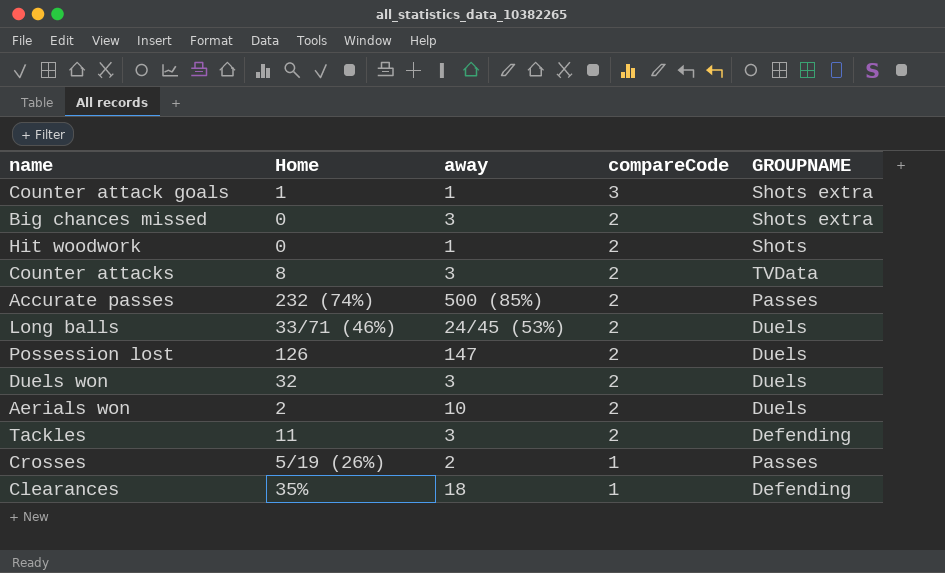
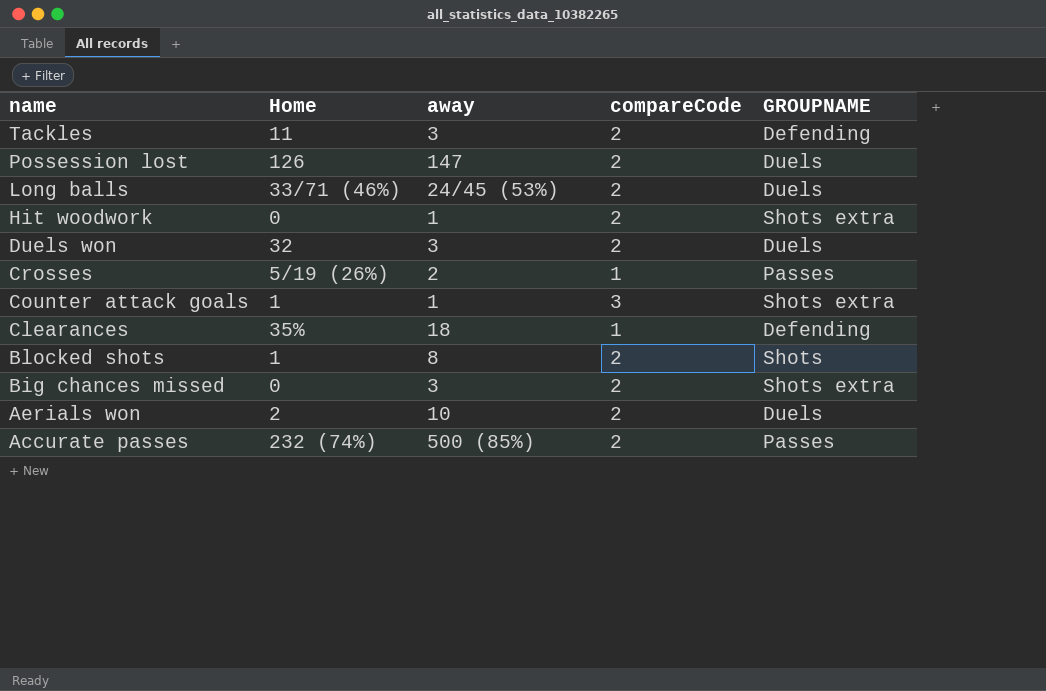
row order: compareCode descending -> name descending
row Counter attacks: 8 | 3 | 2 | TVData -> none
Hit woodwork | GROUPNAME: Shots -> Shots extra
row Blocked shots: none -> 1 | 8 | 2 | Shots

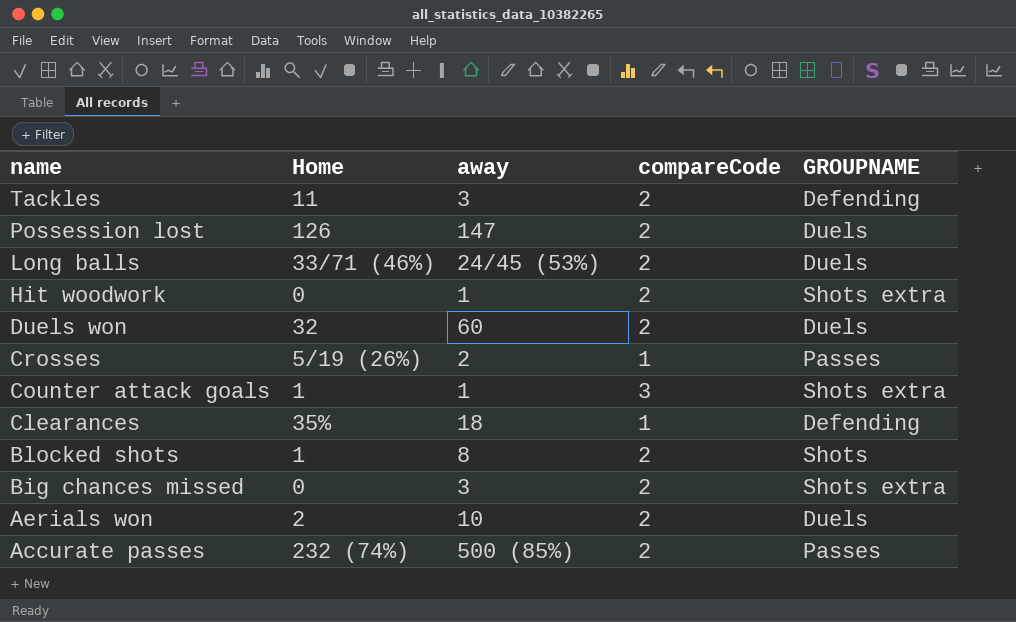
Duels won | away: 3 -> 60

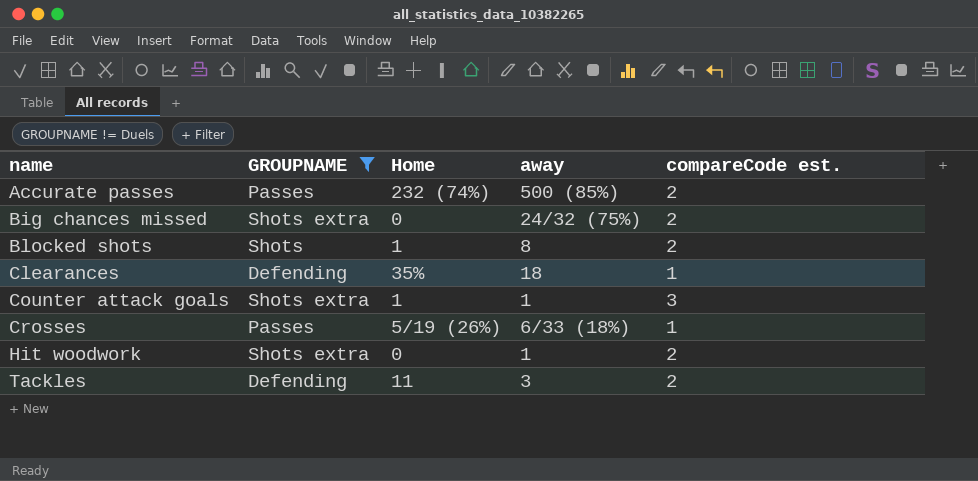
filter: none -> GROUPNAME != Duels
row order: name descending -> name ascending
column GROUPNAME | position: 5 -> 2
column name: compareCode -> compareCode est.
Big chances missed | away: 3 -> 24/32 (75%)
Crosses | away: 2 -> 6/33 (18%)

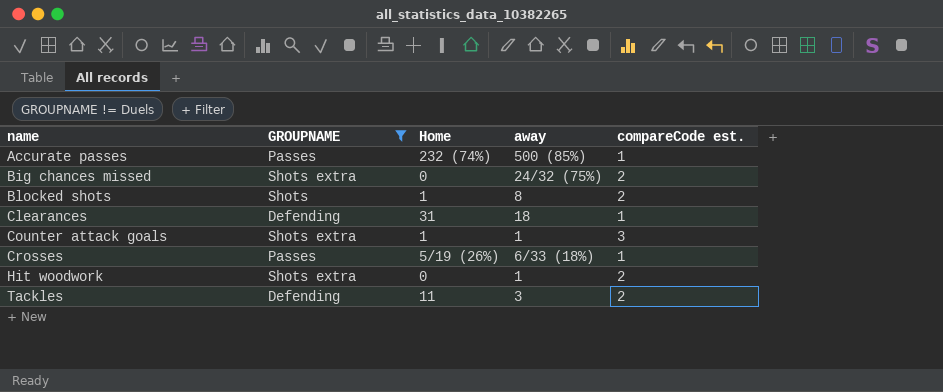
Accurate passes | compareCode est.: 2 -> 1
Clearances | Home: 35% -> 31

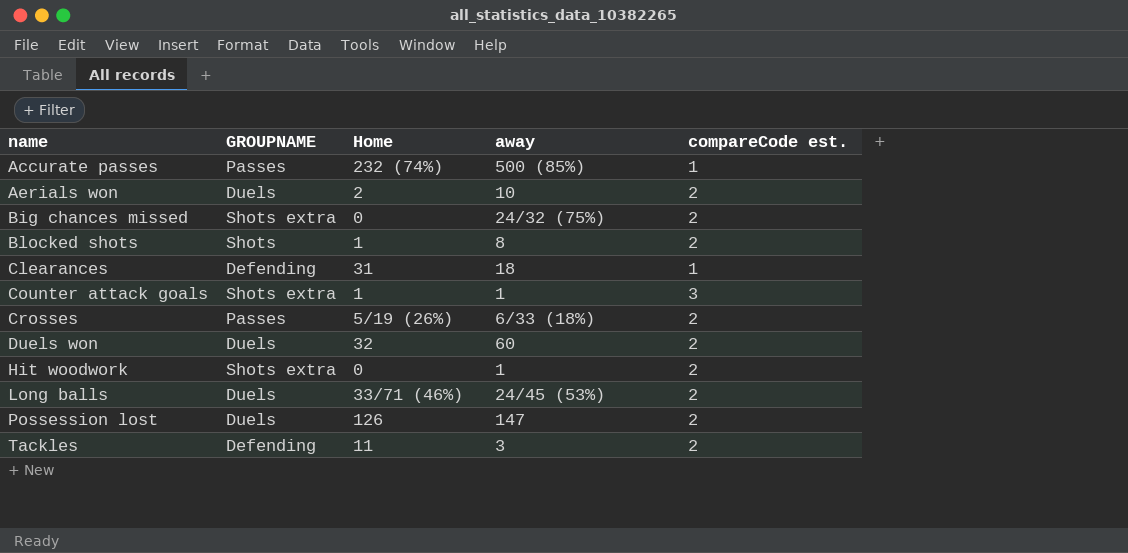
filter: GROUPNAME != Duels -> none
Crosses | compareCode est.: 1 -> 2

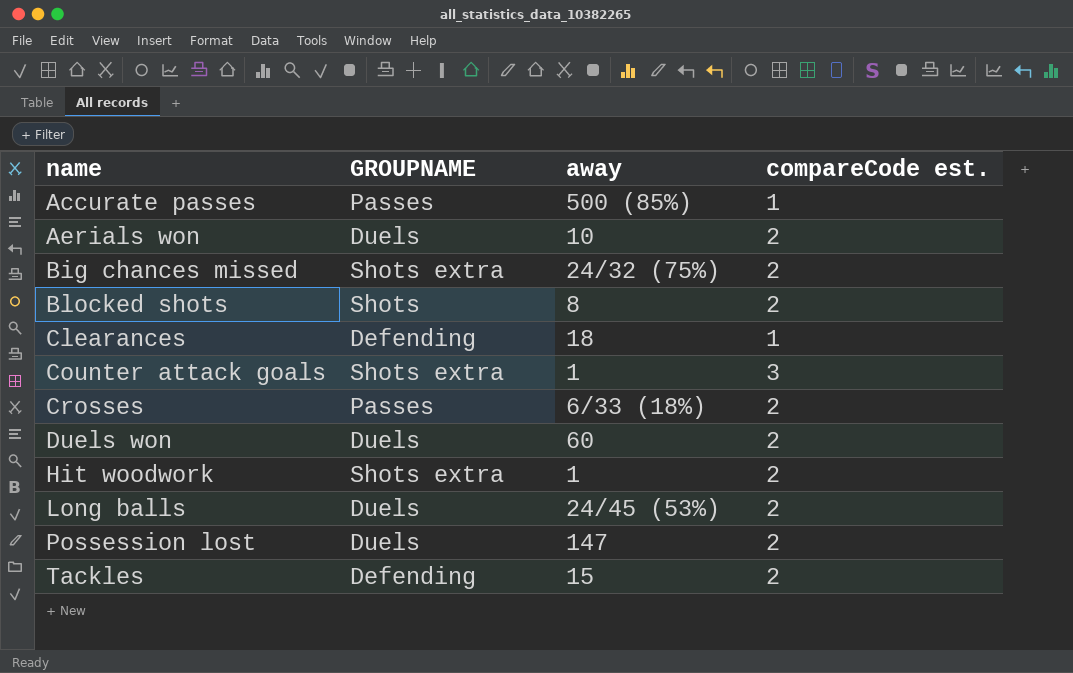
column Home | position: 3 -> none
Tackles | away: 3 -> 15

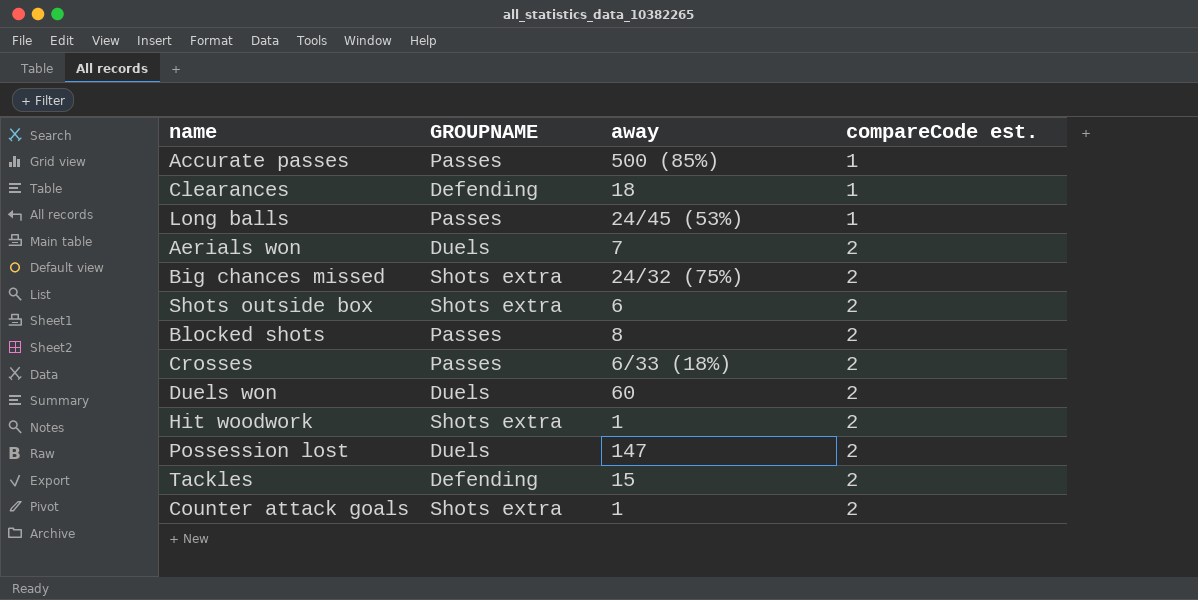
row order: name ascending -> compareCode est. ascending
Long balls | GROUPNAME: Duels -> Passes
Long balls | compareCode est.: 2 -> 1
Aerials won | away: 10 -> 7
row Shots outside box: none -> Shots extra | 6 | 2
Blocked shots | GROUPNAME: Shots -> Passes
Counter attack goals | compareCode est.: 3 -> 2

